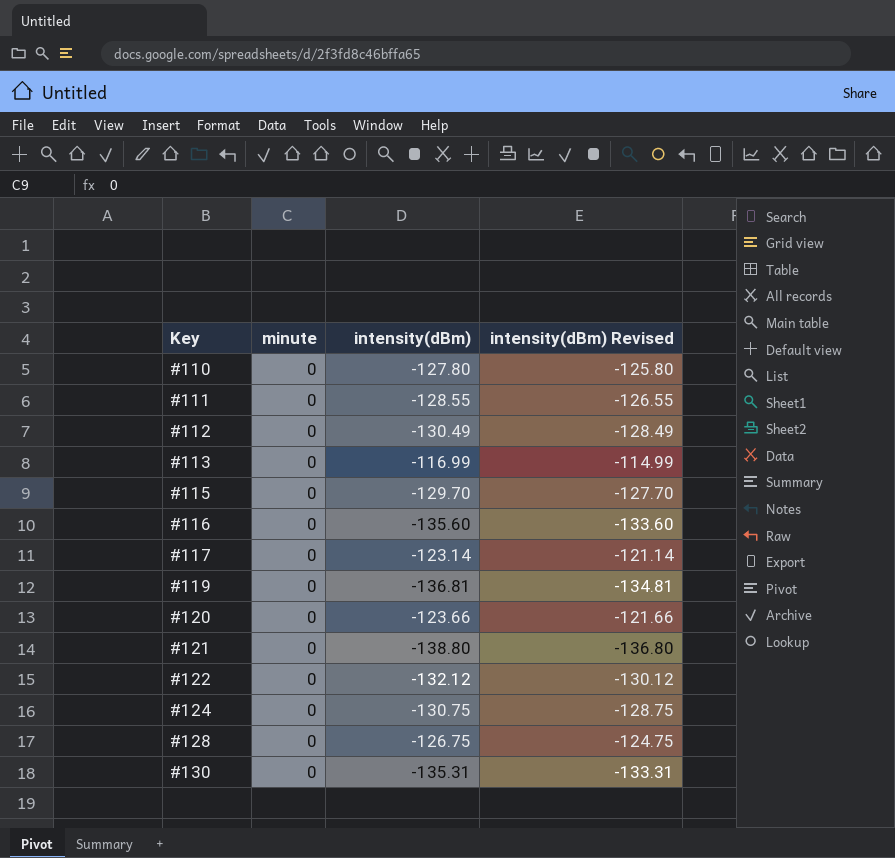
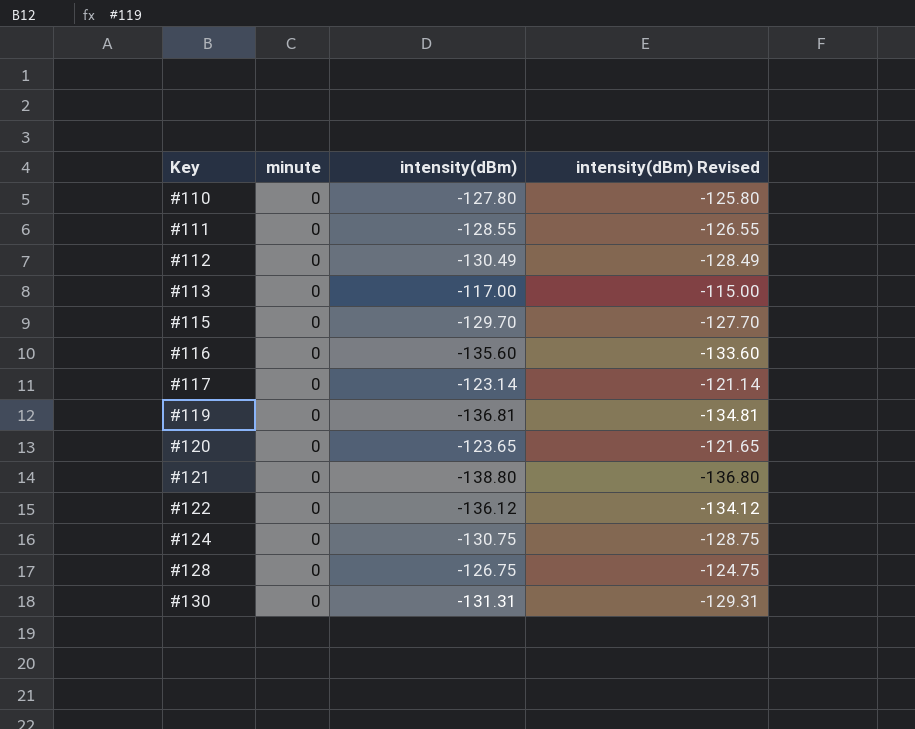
#113 | intensity(dBm): -116.99 -> -117.00
#113 | intensity(dBm) Revised: -114.99 -> -115.00
#120 | intensity(dBm): -123.66 -> -123.65
#120 | intensity(dBm) Revised: -121.66 -> -121.65
#122 | intensity(dBm): -132.12 -> -136.12
#122 | intensity(dBm) Revised: -130.12 -> -134.12
#130 | intensity(dBm): -135.31 -> -131.31
#130 | intensity(dBm) Revised: -133.31 -> -129.31

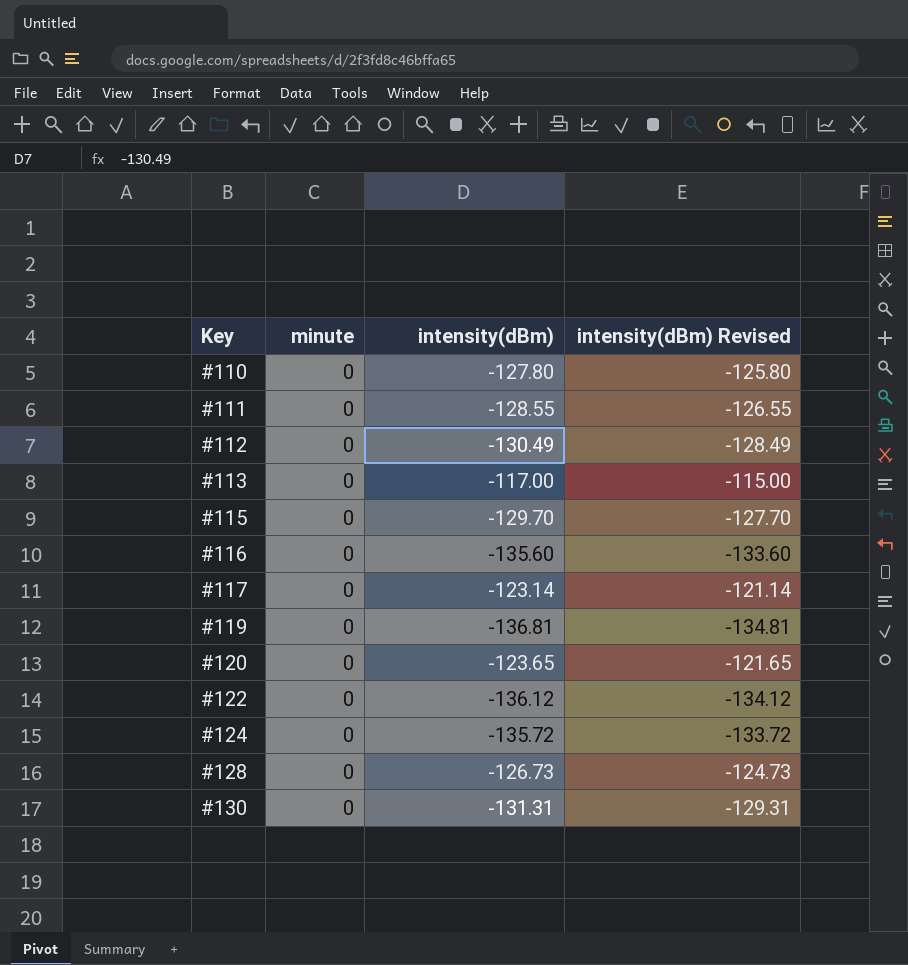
row #121: 0 | -138.80 | -136.80 -> none
#124 | intensity(dBm): -130.75 -> -135.72
#124 | intensity(dBm) Revised: -128.75 -> -133.72
#128 | intensity(dBm): -126.75 -> -126.73
#128 | intensity(dBm) Revised: -124.75 -> -124.73

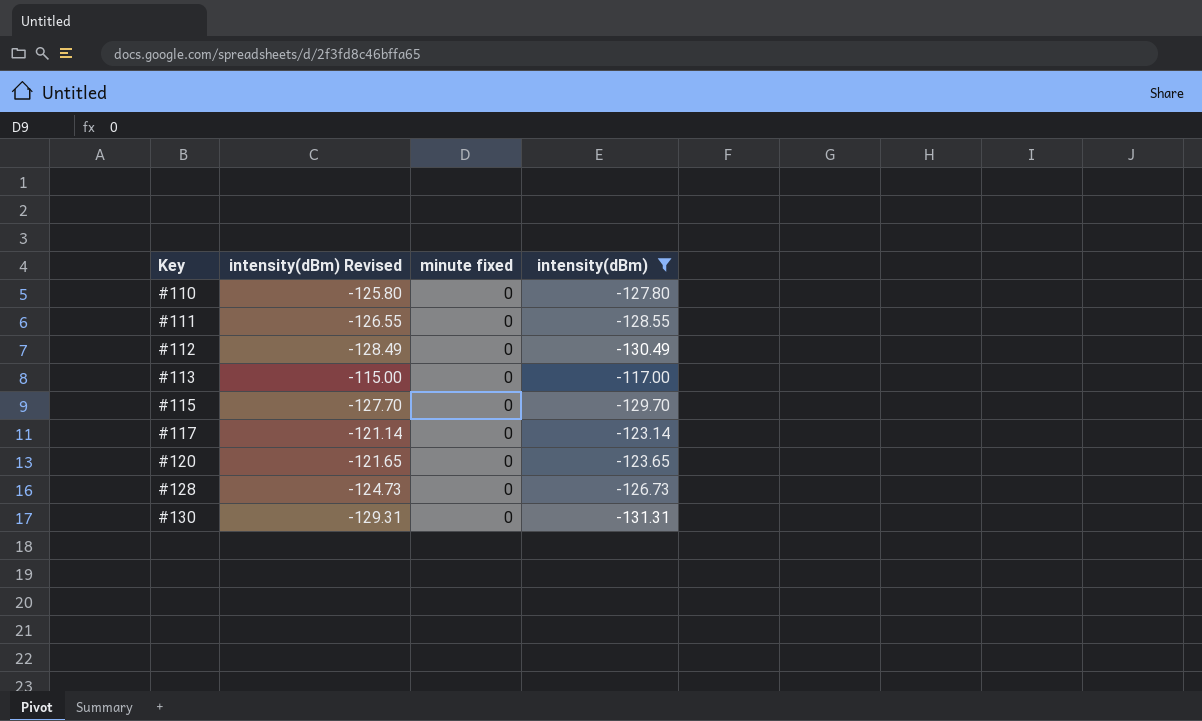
filter: none -> intensity(dBm) >= -131.31
column intensity(dBm) Revised | position: 4 -> 2
column name: minute -> minute fixed

